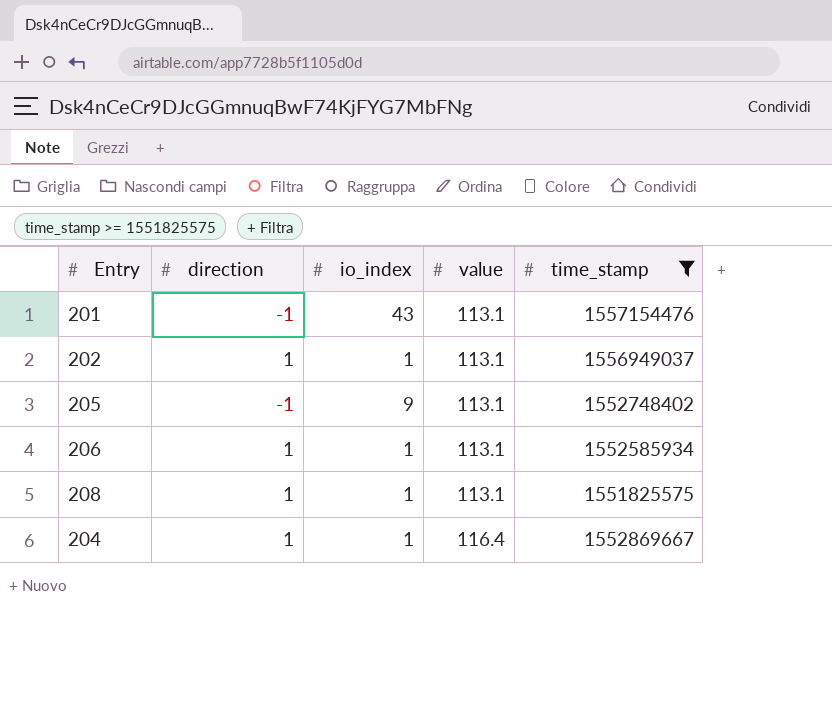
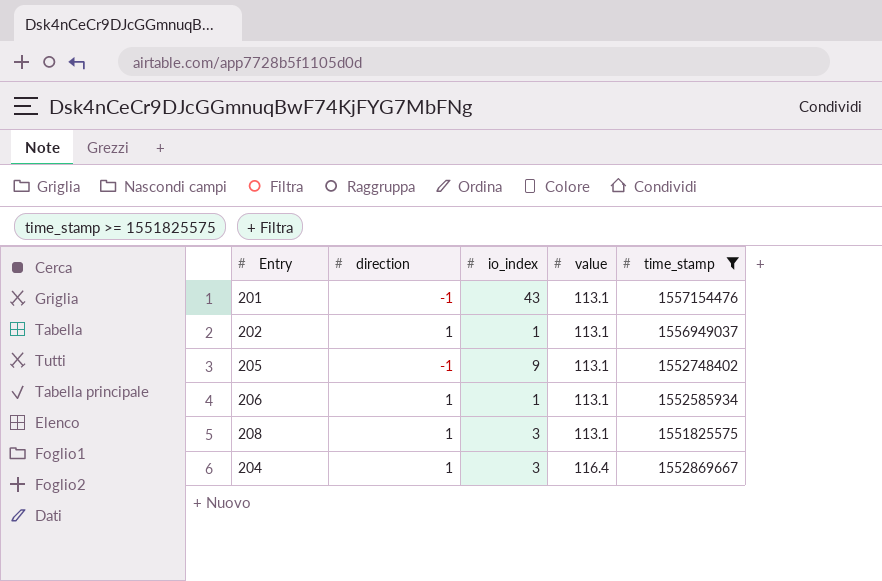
208 | io_index: 1 -> 3
204 | io_index: 1 -> 3

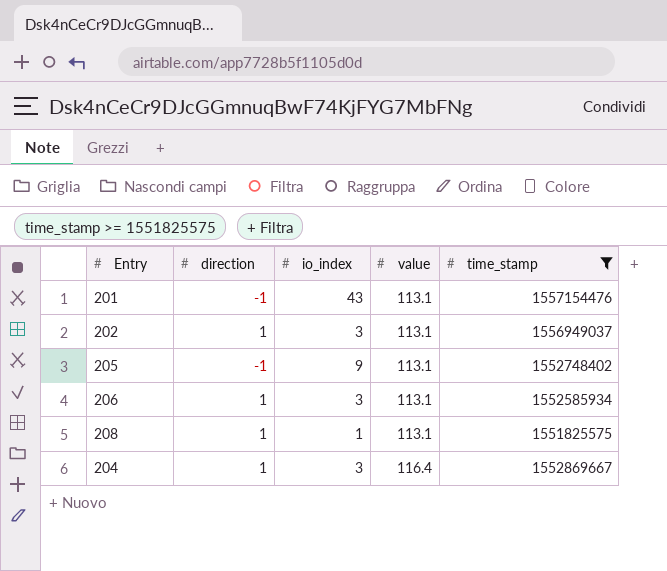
202 | io_index: 1 -> 3
206 | io_index: 1 -> 3
208 | io_index: 3 -> 1

